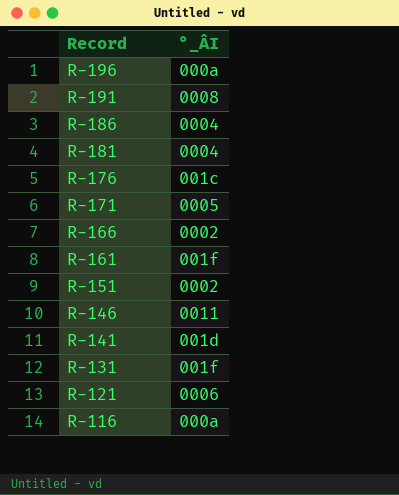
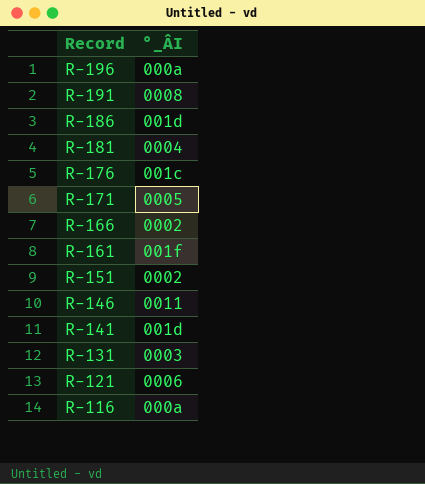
R-186 | °_ÂI: 0004 -> 001d
R-131 | °_ÂI: 001f -> 0003

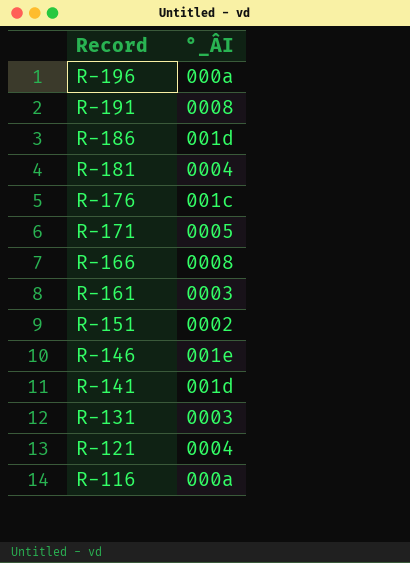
R-166 | °_ÂI: 0002 -> 0008
R-161 | °_ÂI: 001f -> 0003
R-146 | °_ÂI: 0011 -> 001e
R-121 | °_ÂI: 0006 -> 0004

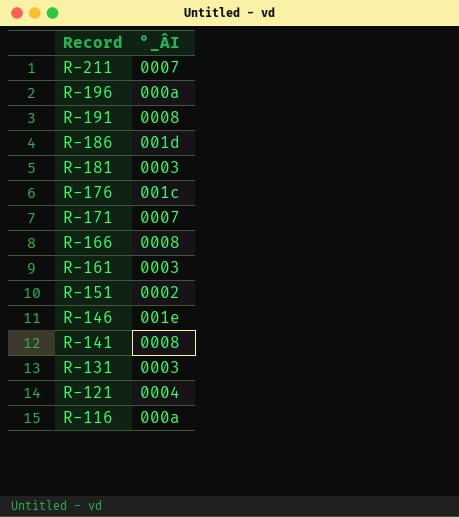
row R-211: none -> 0007
R-181 | °_ÂI: 0004 -> 0003
R-171 | °_ÂI: 0005 -> 0007
R-141 | °_ÂI: 001d -> 0008

